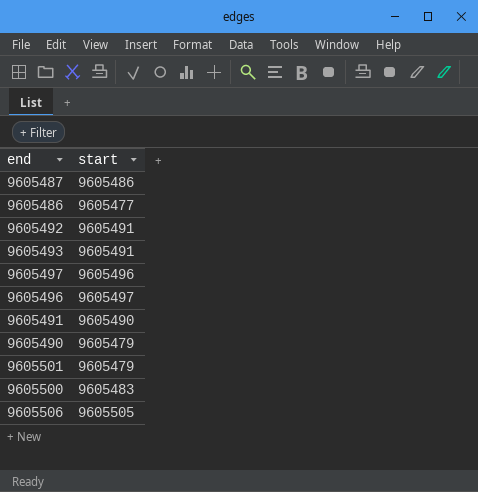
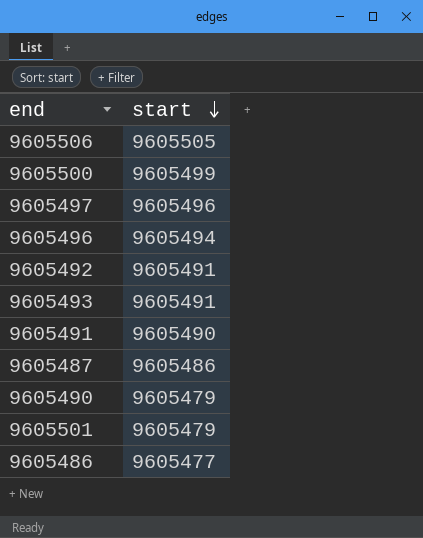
row order: none -> start descending
9605500 | start: 9605483 -> 9605499
9605496 | start: 9605497 -> 9605494

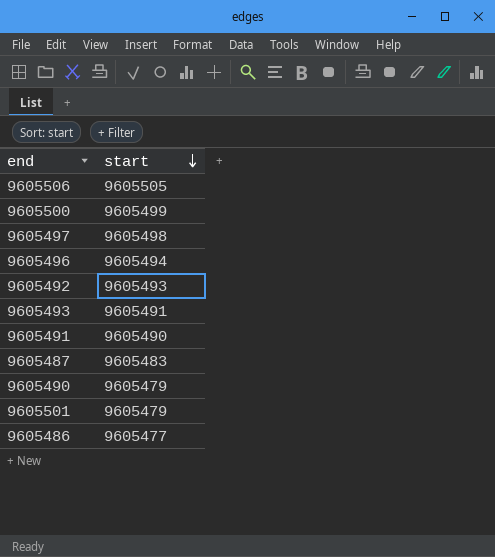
9605497 | start: 9605496 -> 9605498
9605492 | start: 9605491 -> 9605493
9605487 | start: 9605486 -> 9605483

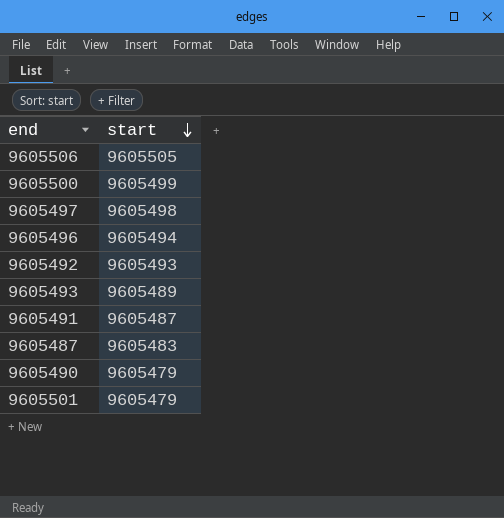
row 9605486: 9605477 -> none
9605493 | start: 9605491 -> 9605489
9605491 | start: 9605490 -> 9605487

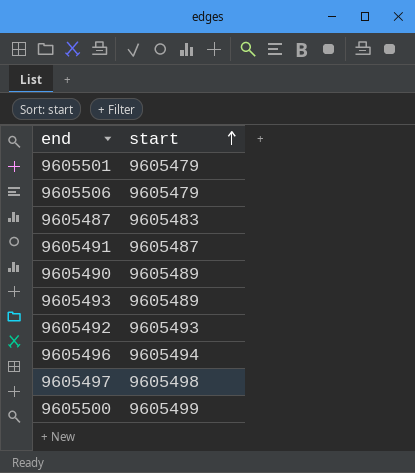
row order: start descending -> start ascending
9605506 | start: 9605505 -> 9605479
9605490 | start: 9605479 -> 9605489

